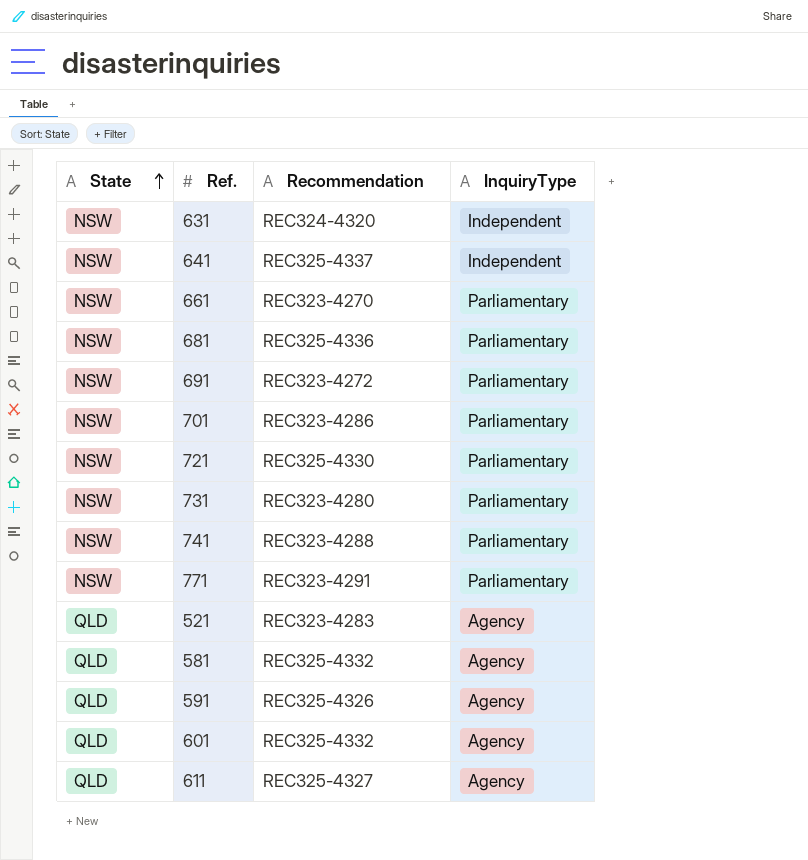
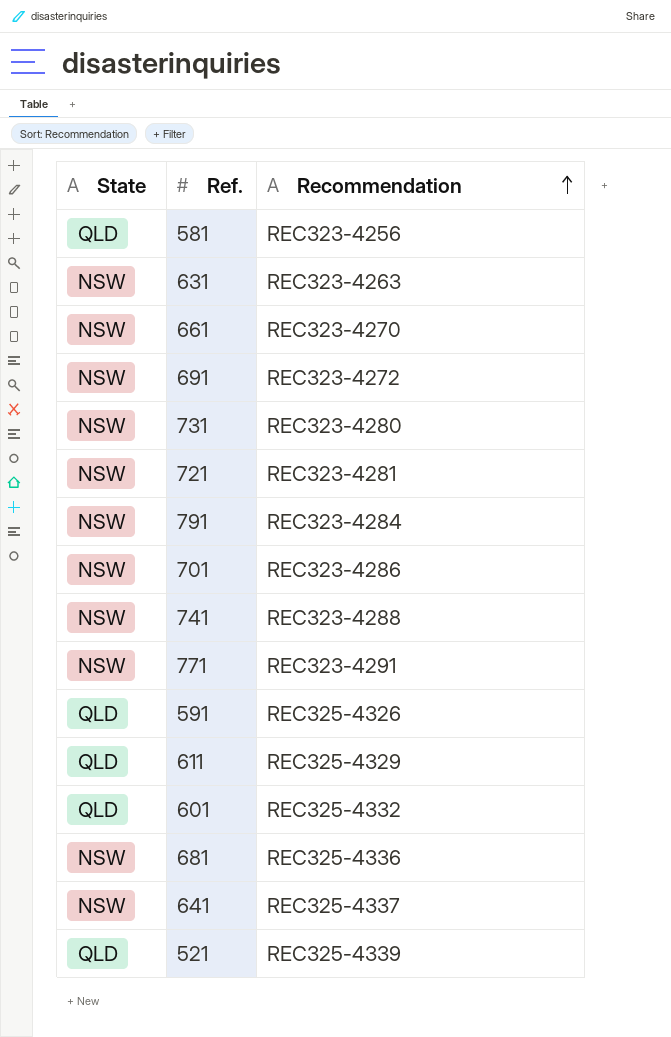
row order: State ascending -> Recommendation ascending
column InquiryType | position: 4 -> none
581 | Recommendation: REC325-4332 -> REC323-4256
631 | Recommendation: REC324-4320 -> REC323-4263
721 | Recommendation: REC325-4330 -> REC323-4281
row 791: none -> NSW | REC323-4284
611 | Recommendation: REC325-4327 -> REC325-4329
521 | Recommendation: REC323-4283 -> REC325-4339

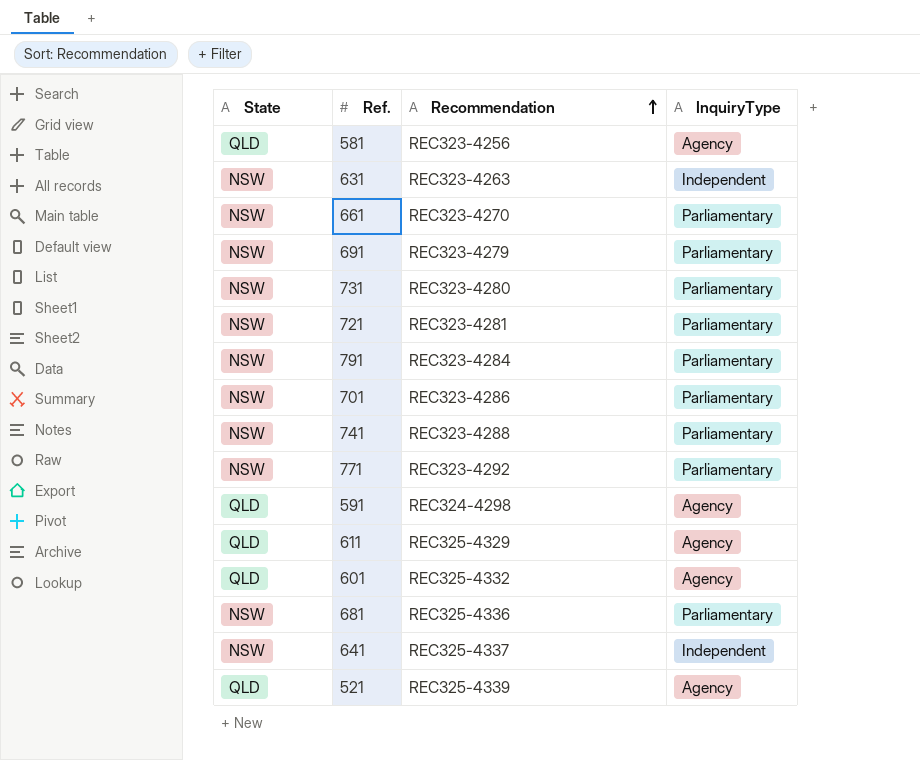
column InquiryType | position: none -> 4
691 | Recommendation: REC323-4272 -> REC323-4279
771 | Recommendation: REC323-4291 -> REC323-4292
591 | Recommendation: REC325-4326 -> REC324-4298

